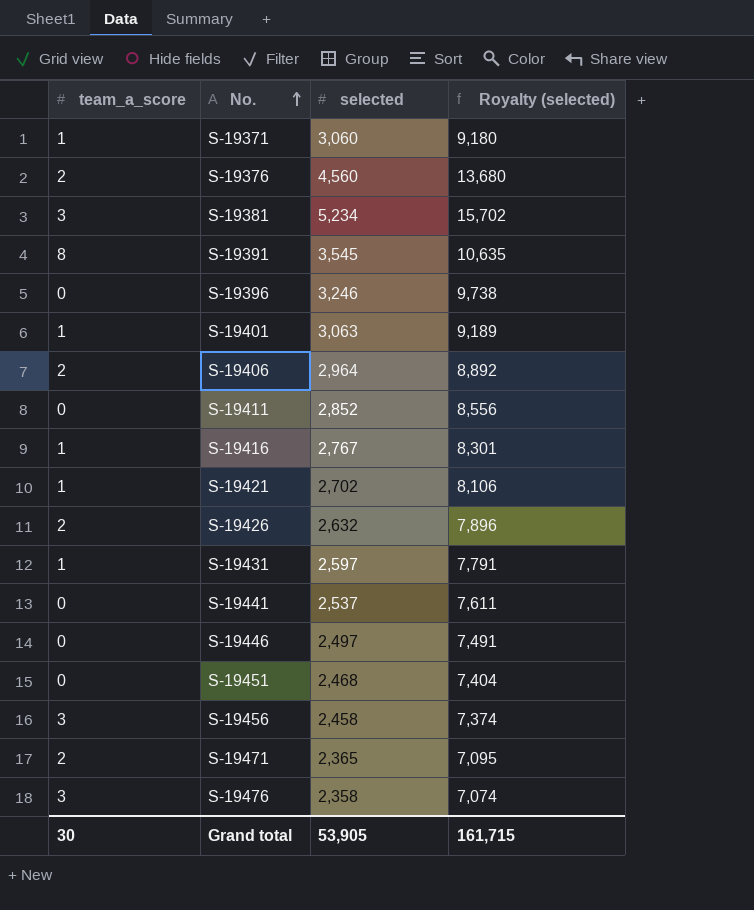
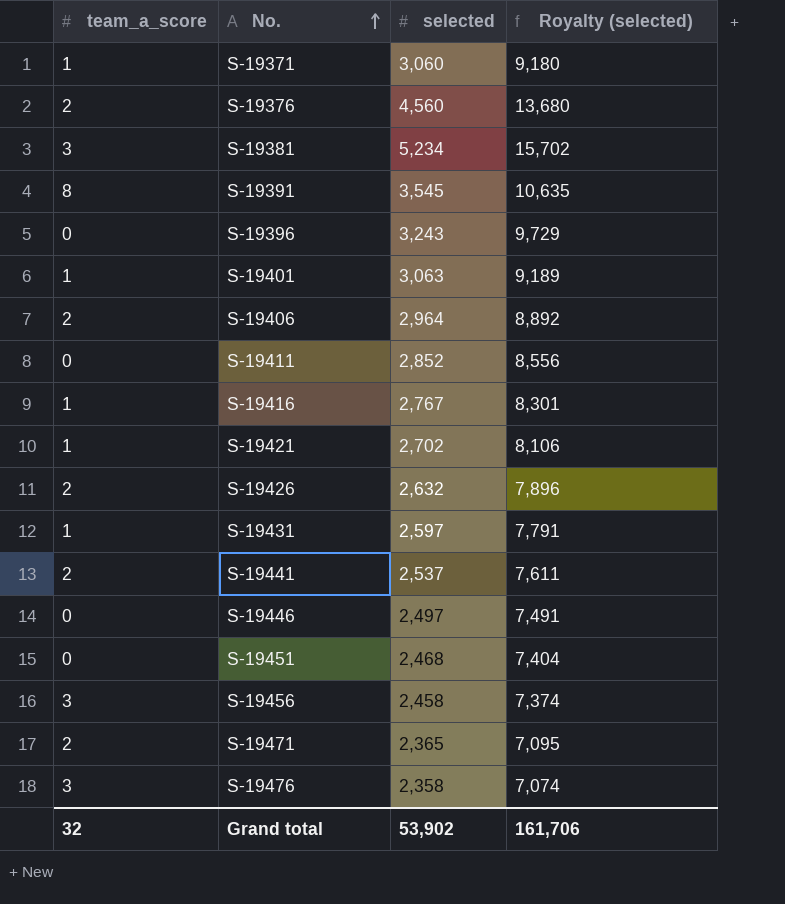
S-19396 | selected: 3,246 -> 3,243
S-19396 | Royalty (selected): 9,738 -> 9,729
S-19441 | team_a_score: 0 -> 2
Grand total | team_a_score: 30 -> 32
Grand total | selected: 53,905 -> 53,902
Grand total | Royalty (selected): 161,715 -> 161,706

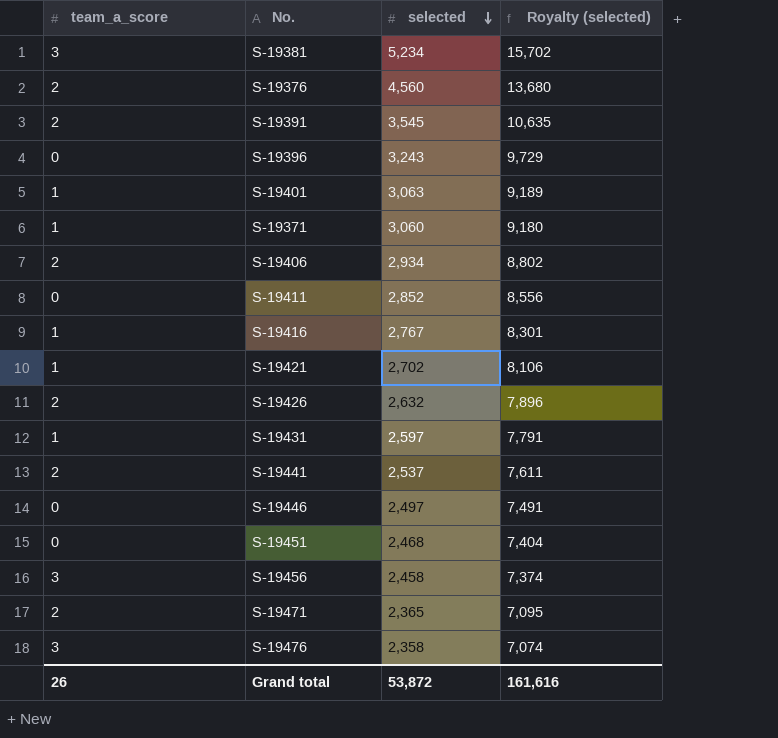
row order: No. ascending -> selected descending
S-19391 | team_a_score: 8 -> 2
S-19406 | selected: 2,964 -> 2,934
S-19406 | Royalty (selected): 8,892 -> 8,802
Grand total | team_a_score: 32 -> 26
Grand total | selected: 53,902 -> 53,872
Grand total | Royalty (selected): 161,706 -> 161,616

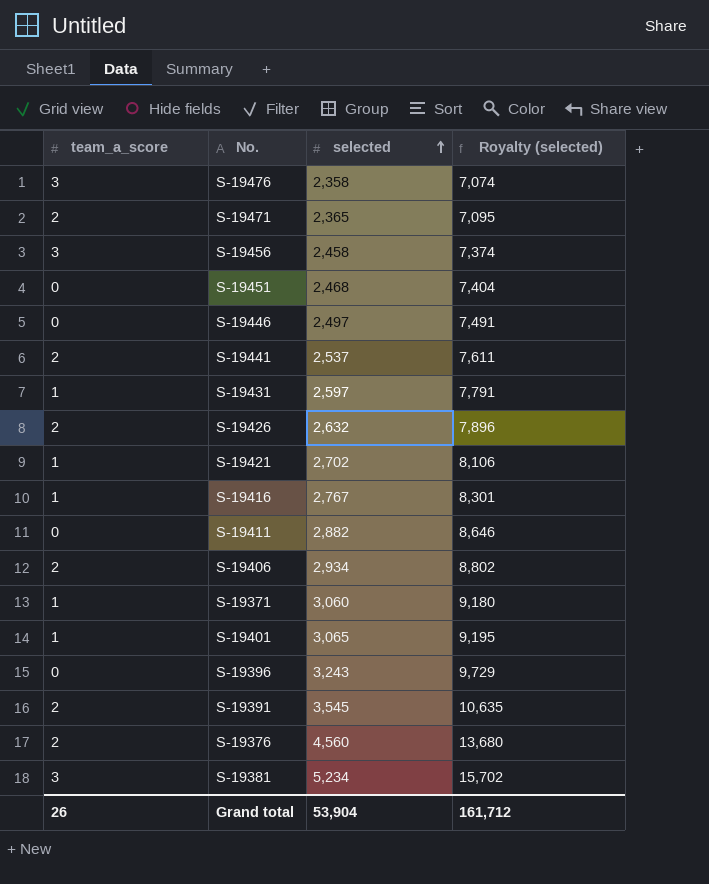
row order: selected descending -> selected ascending
S-19411 | selected: 2,852 -> 2,882
S-19411 | Royalty (selected): 8,556 -> 8,646
S-19401 | selected: 3,063 -> 3,065
S-19401 | Royalty (selected): 9,189 -> 9,195
Grand total | selected: 53,872 -> 53,904
Grand total | Royalty (selected): 161,616 -> 161,712

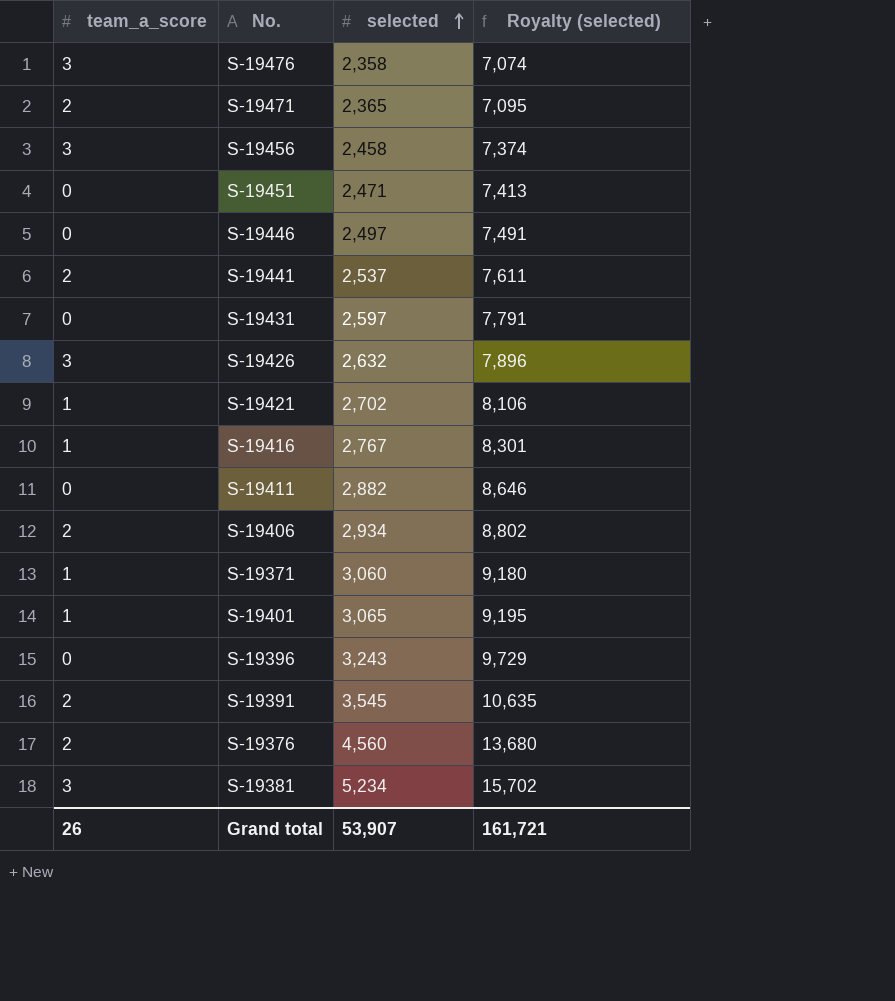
S-19451 | selected: 2,468 -> 2,471
S-19451 | Royalty (selected): 7,404 -> 7,413
S-19431 | team_a_score: 1 -> 0
S-19426 | team_a_score: 2 -> 3
Grand total | selected: 53,904 -> 53,907
Grand total | Royalty (selected): 161,712 -> 161,721

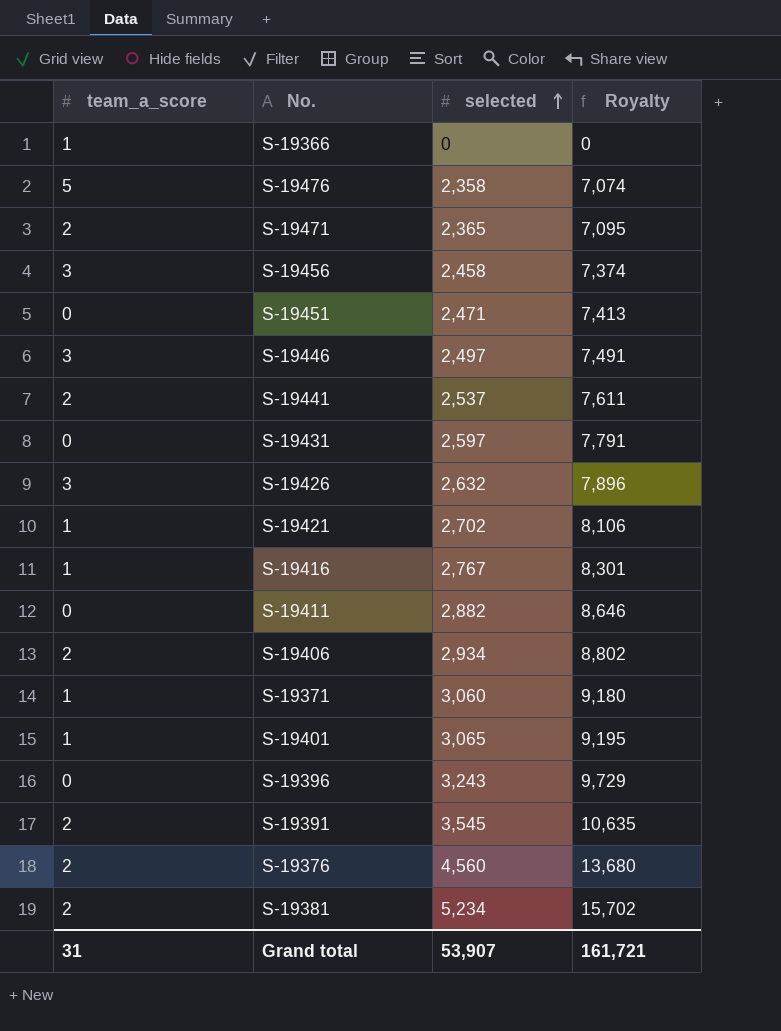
column name: Royalty (selected) -> Royalty
row S-19366: none -> 1 | 0 | 0
S-19476 | team_a_score: 3 -> 5
S-19446 | team_a_score: 0 -> 3
S-19381 | team_a_score: 3 -> 2
Grand total | team_a_score: 26 -> 31

